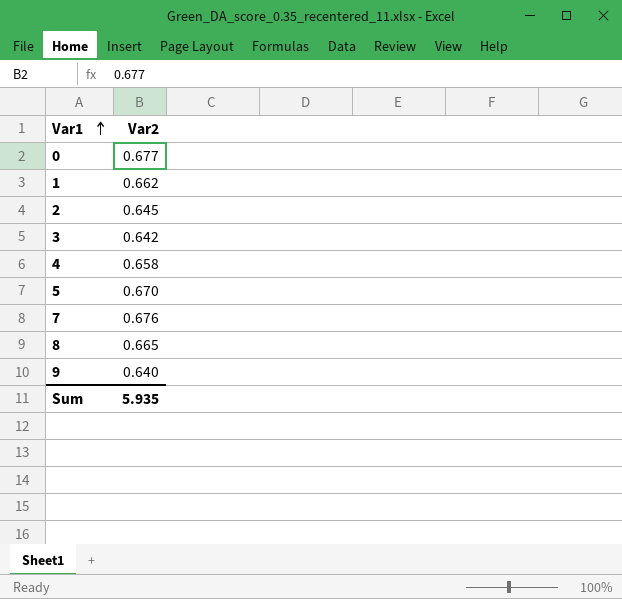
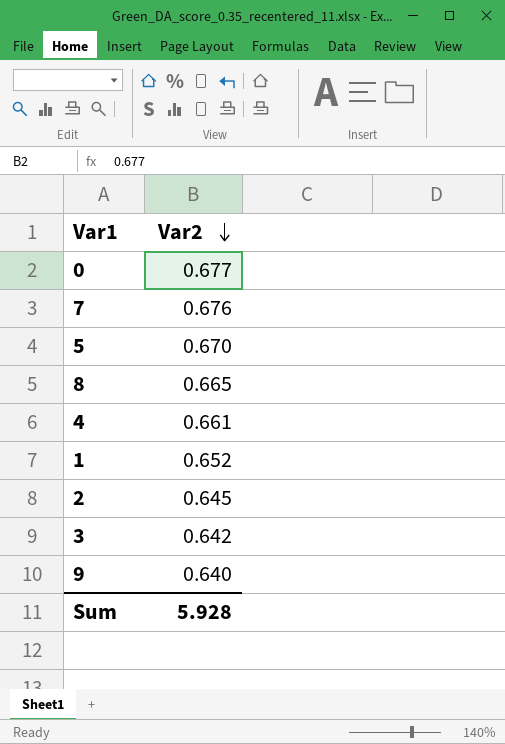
row order: Var1 ascending -> Var2 descending
4 | Var2: 0.658 -> 0.661
1 | Var2: 0.662 -> 0.652
Sum | Var2: 5.935 -> 5.928

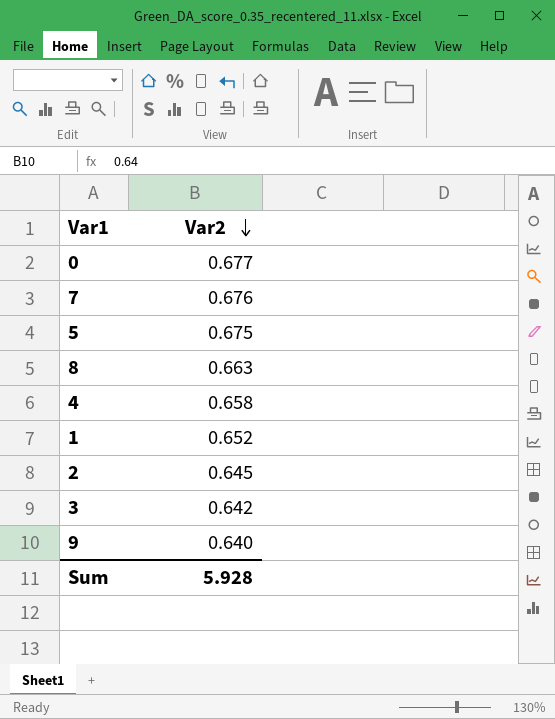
5 | Var2: 0.670 -> 0.675
8 | Var2: 0.665 -> 0.663
4 | Var2: 0.661 -> 0.658

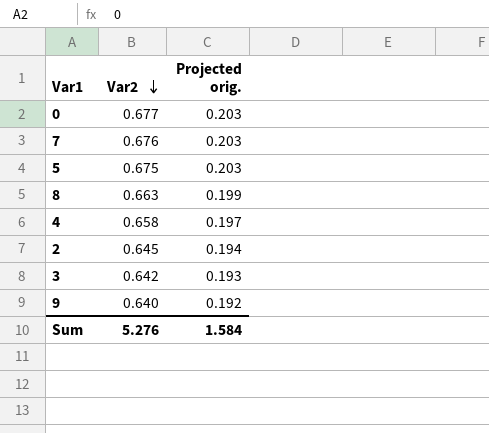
column Projected orig. | formula: none -> [Var2] * 0.3
row 1: 0.652 -> none
Sum | Var2: 5.928 -> 5.276

